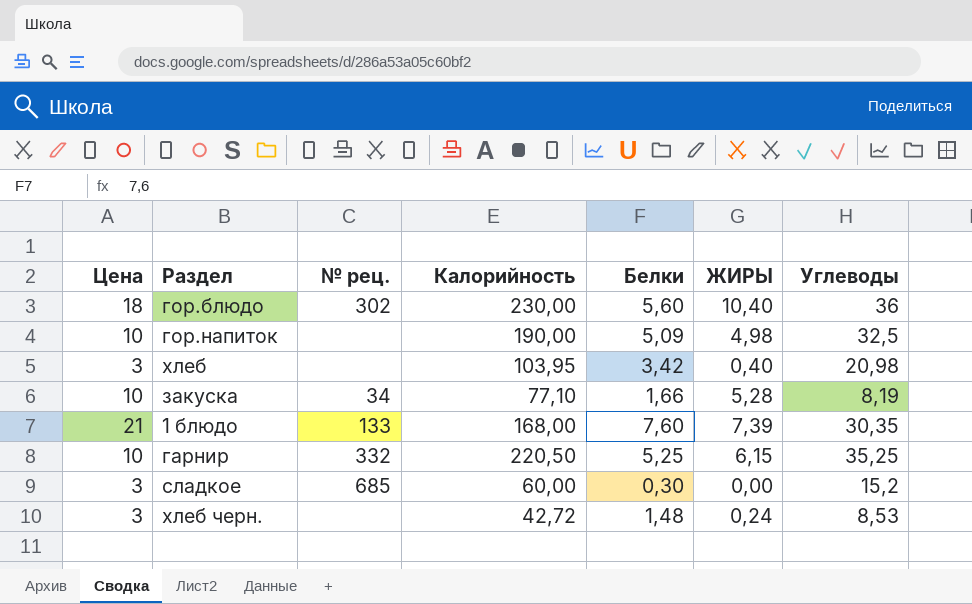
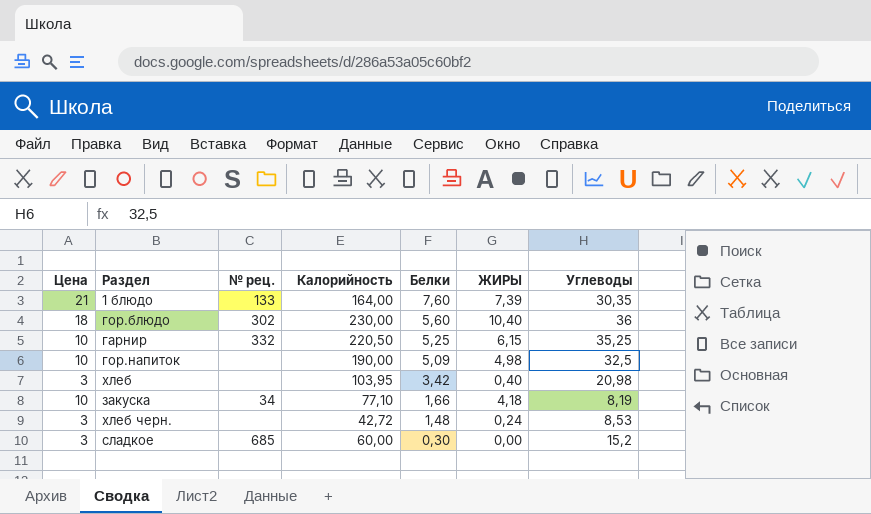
row order: none -> Белки descending
1 блюдо | Калорийность: 168,00 -> 164,00
закуска | ЖИРЫ: 5,28 -> 4,18

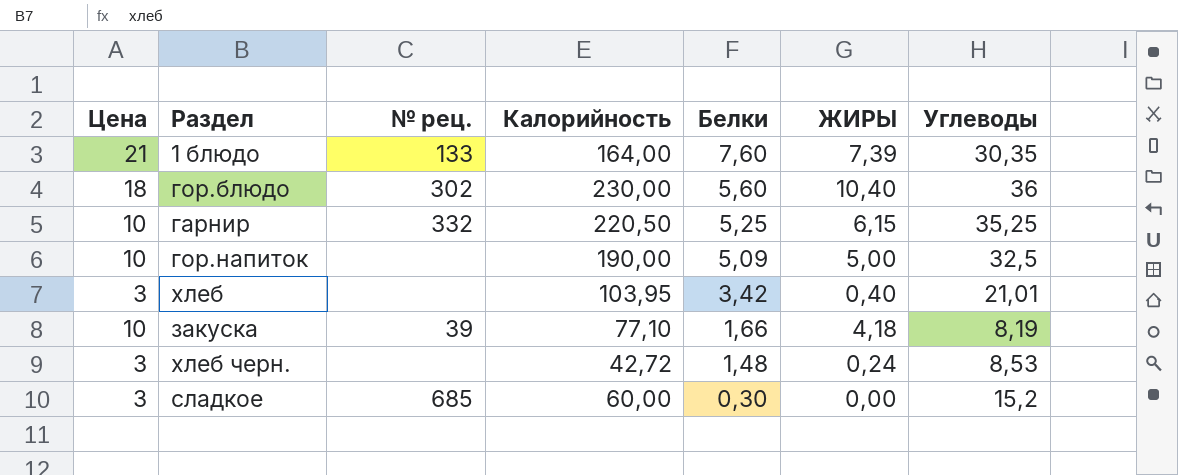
гор.напиток | ЖИРЫ: 4,98 -> 5,00
хлеб | Углеводы: 20,98 -> 21,01
закуска | № рец.: 34 -> 39

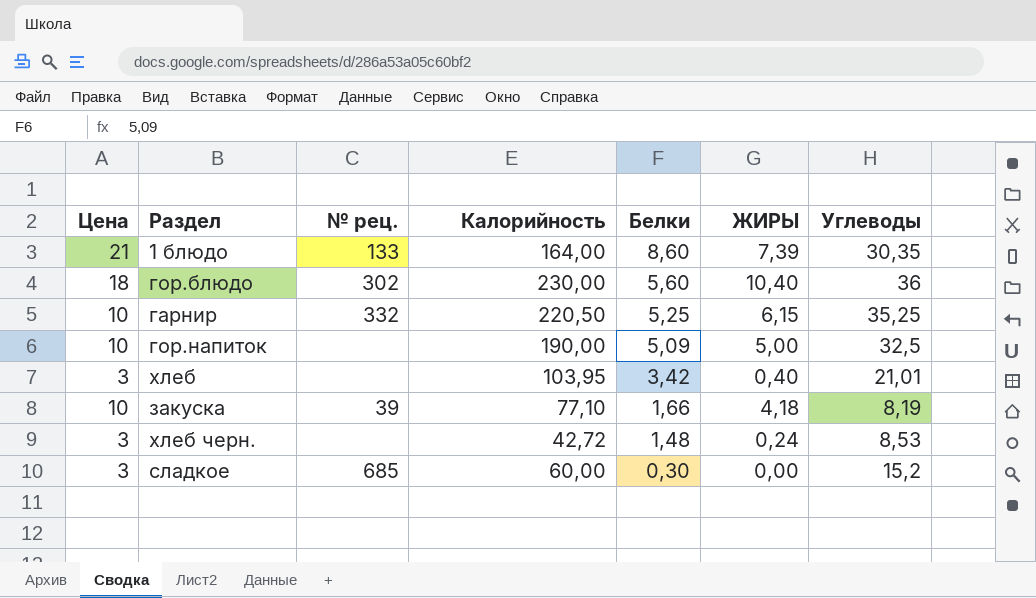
1 блюдо | Белки: 7,60 -> 8,60

